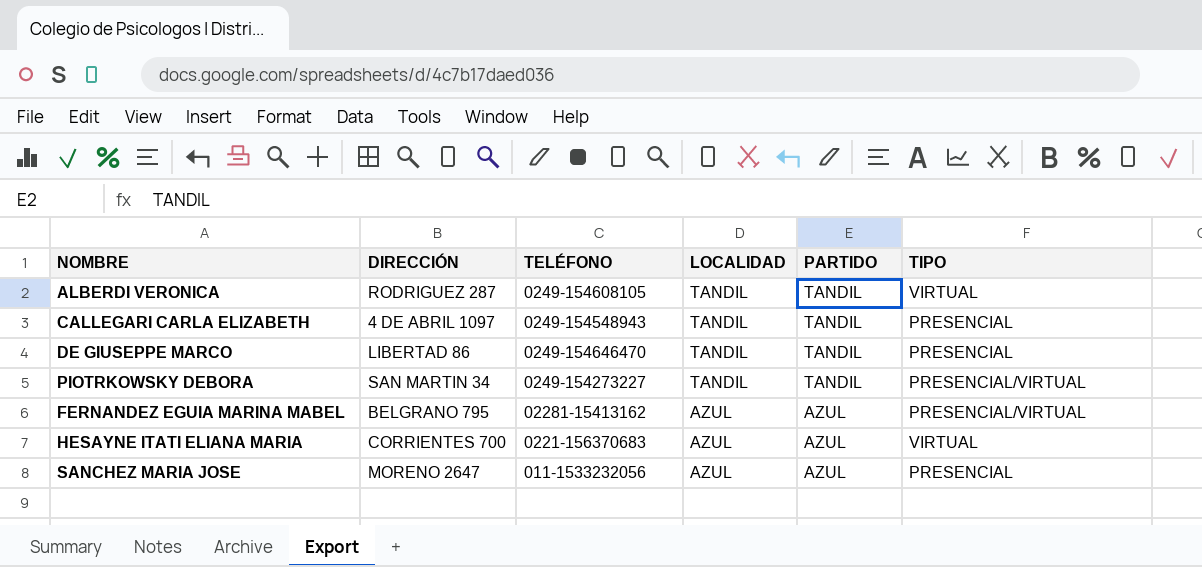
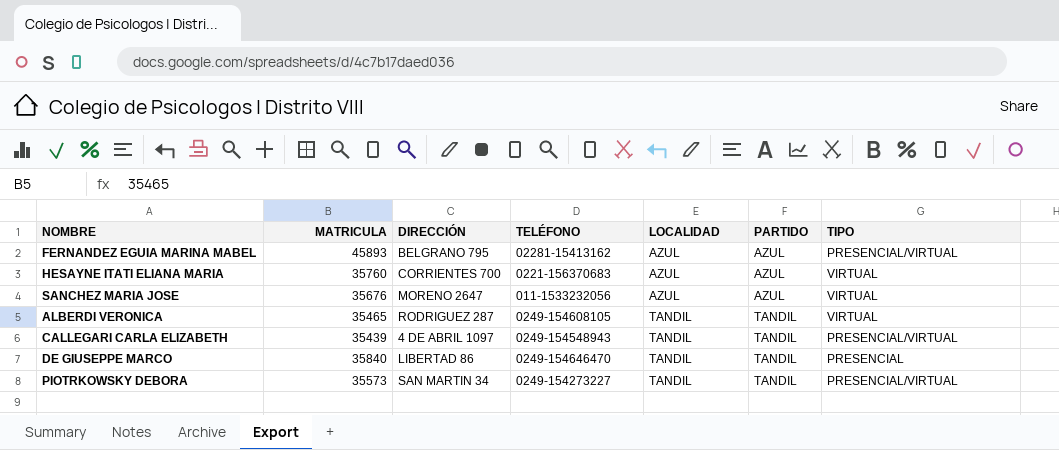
row order: LOCALIDAD descending -> LOCALIDAD ascending
column MATRICULA | position: none -> 2
SANCHEZ MARIA JOSE | TIPO: PRESENCIAL -> VIRTUAL
CALLEGARI CARLA ELIZABETH | TIPO: PRESENCIAL -> PRESENCIAL/VIRTUAL

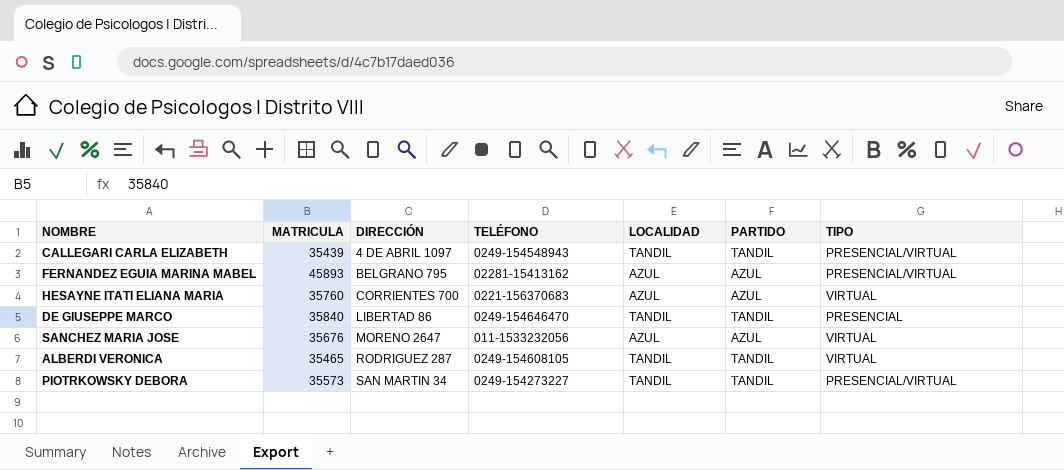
row order: LOCALIDAD ascending -> DIRECCIÓN ascending

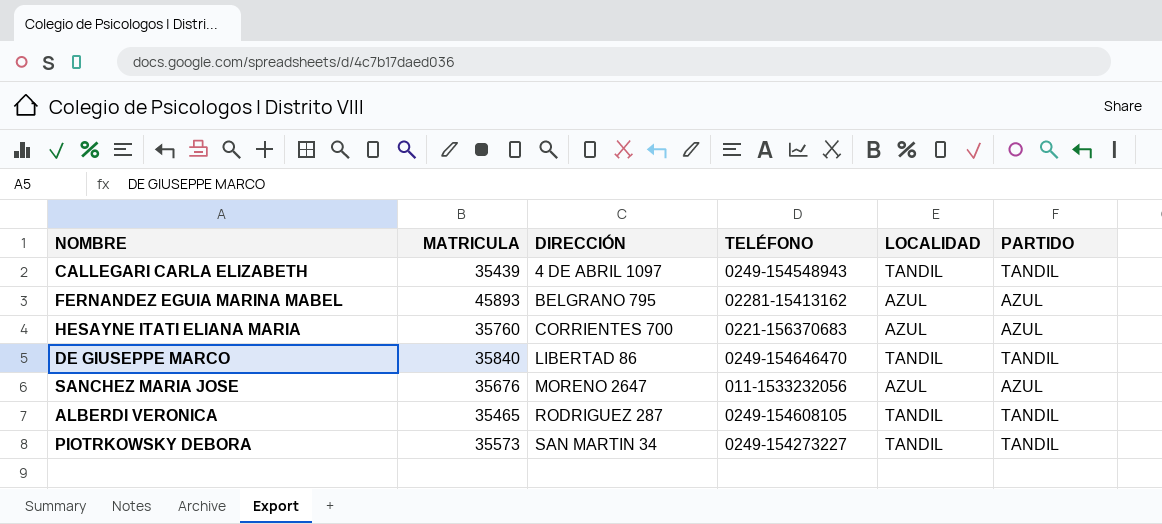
column TIPO | position: 7 -> none

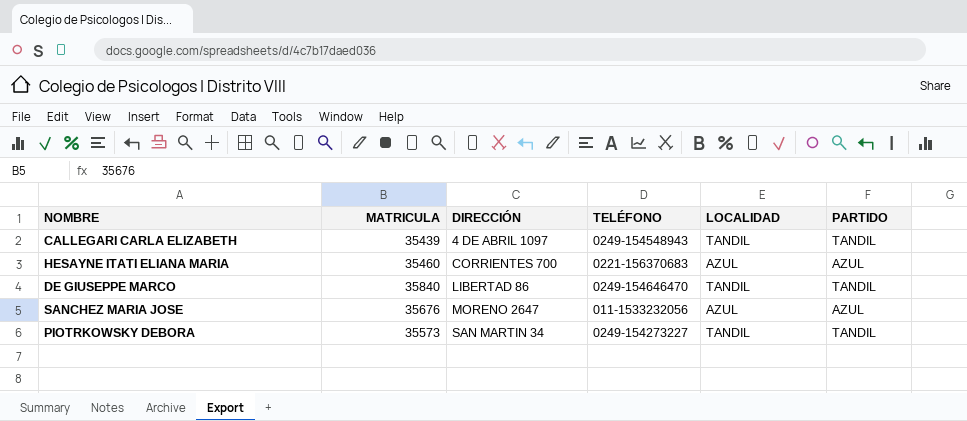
row FERNANDEZ EGUIA MARINA MABEL: 45893 | BELGRANO 795 | 02281-15413162 | AZUL | AZUL -> none
row ALBERDI VERONICA: 35465 | RODRIGUEZ 287 | 0249-154608105 | TANDIL | TANDIL -> none
HESAYNE ITATI ELIANA MARIA | MATRICULA: 35760 -> 35460

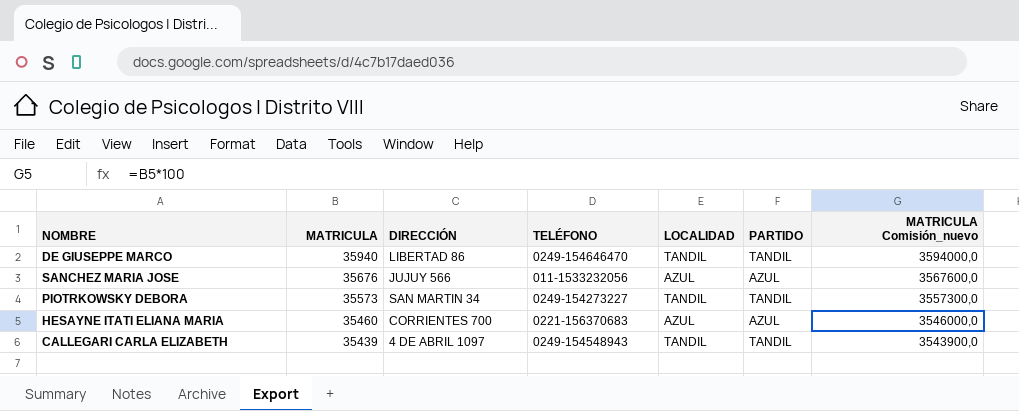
row order: DIRECCIÓN ascending -> MATRICULA descending
column MATRICULA Comisión_nuevo | formula: none -> [MATRICULA] * 100
DE GIUSEPPE MARCO | MATRICULA: 35840 -> 35940
SANCHEZ MARIA JOSE | DIRECCIÓN: MORENO 2647 -> JUJUY 566

